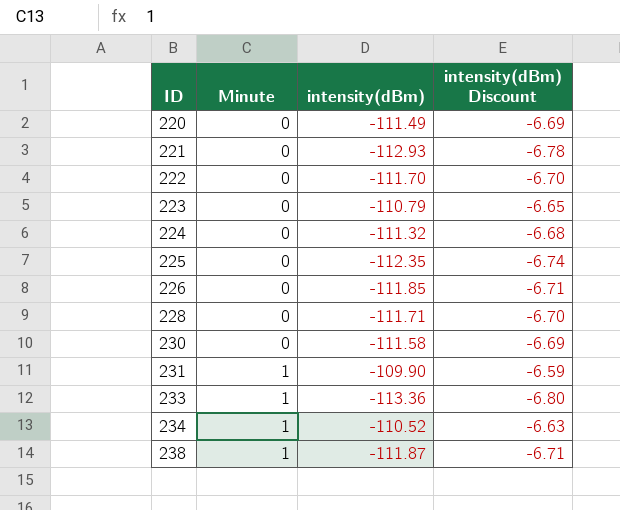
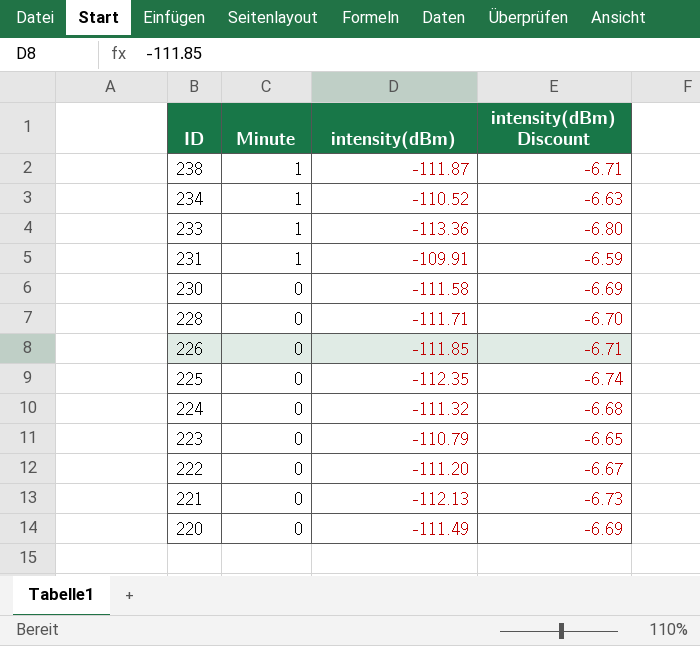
row order: ID ascending -> ID descending
231 | intensity(dBm): -109.90 -> -109.91
222 | intensity(dBm): -111.70 -> -111.20
222 | intensity(dBm) Discount: -6.70 -> -6.67
221 | intensity(dBm): -112.93 -> -112.13
221 | intensity(dBm) Discount: -6.78 -> -6.73

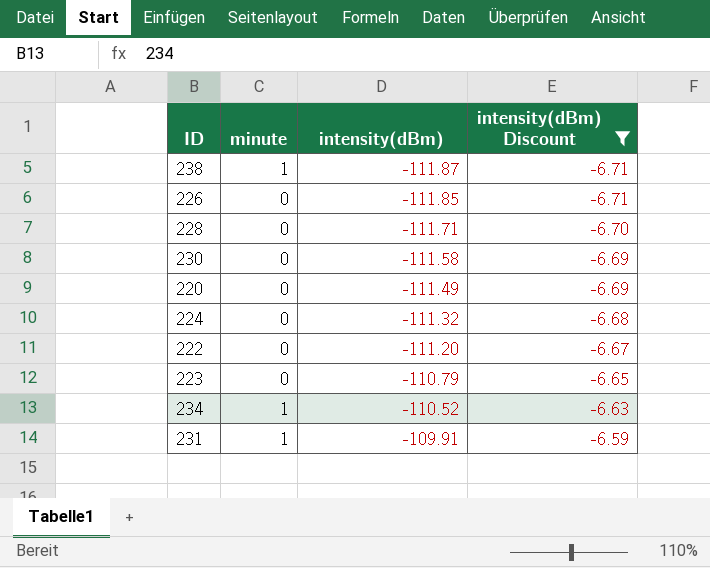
filter: none -> intensity(dBm) Discount >= -6.71
row order: ID descending -> intensity(dBm) ascending
column name: Minute -> minute

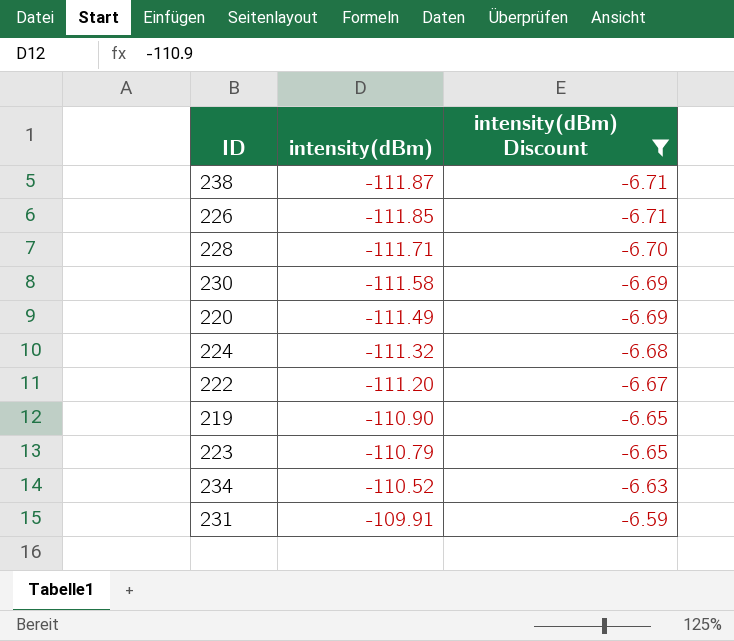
column minute | position: 2 -> none
row 219: none -> -110.90 | -6.65

